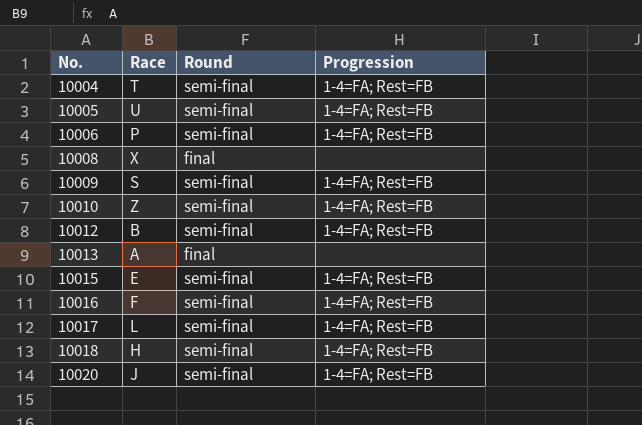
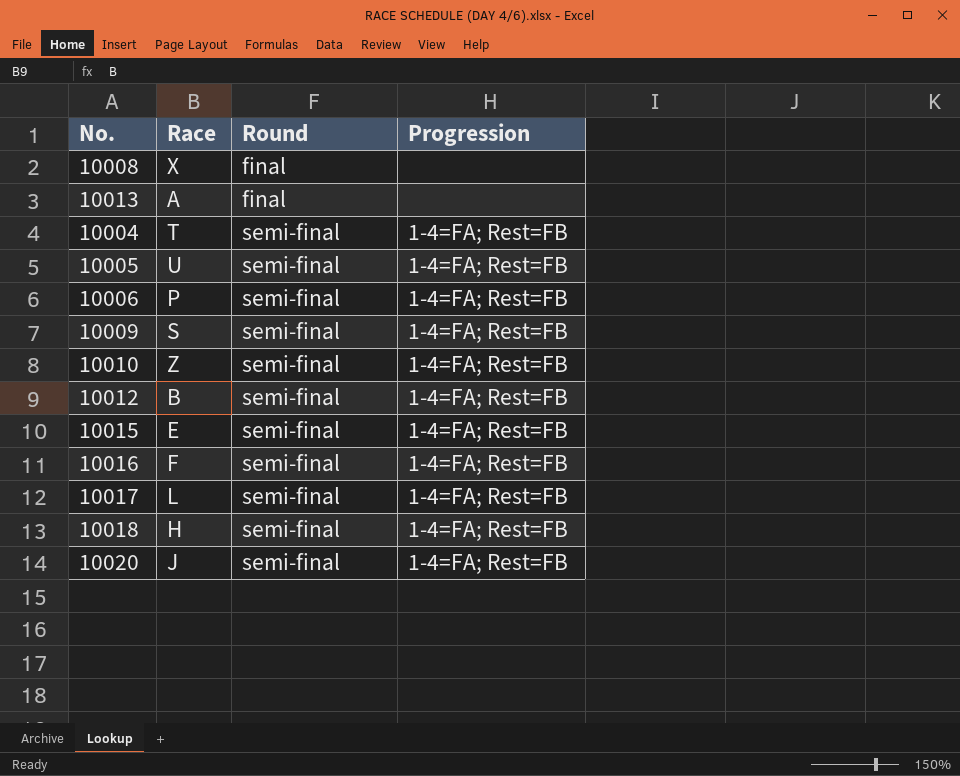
row order: No. ascending -> Round ascending

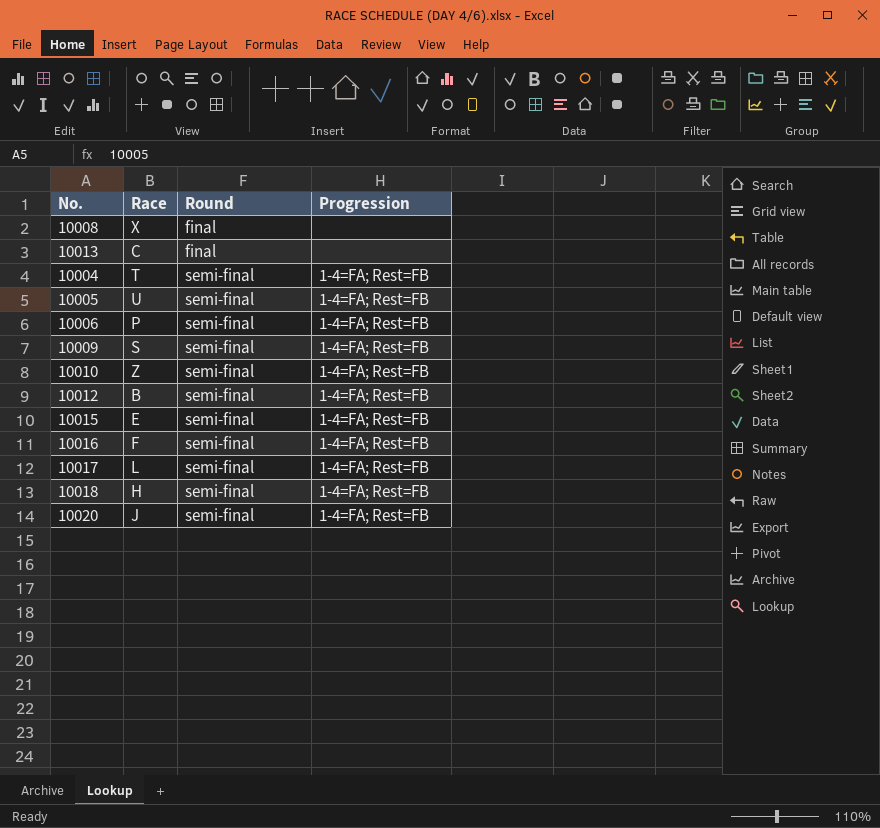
10013 | Race: A -> C

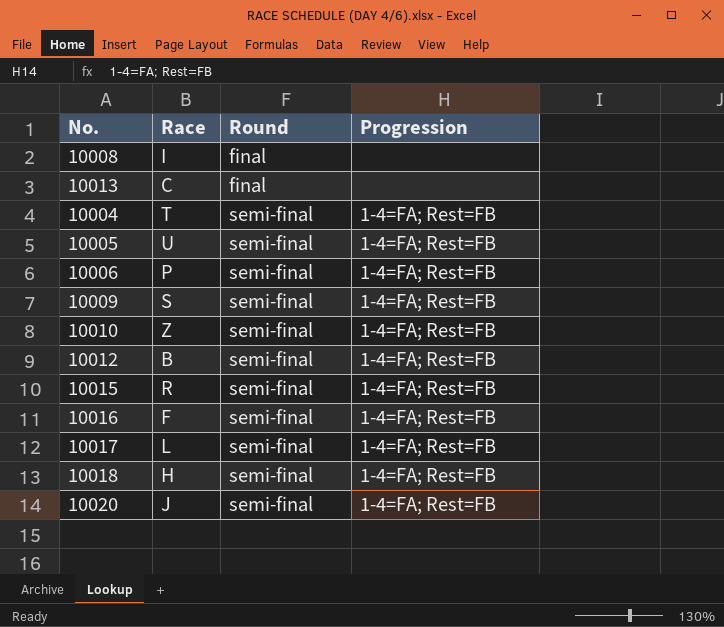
10008 | Race: X -> I
10015 | Race: E -> R

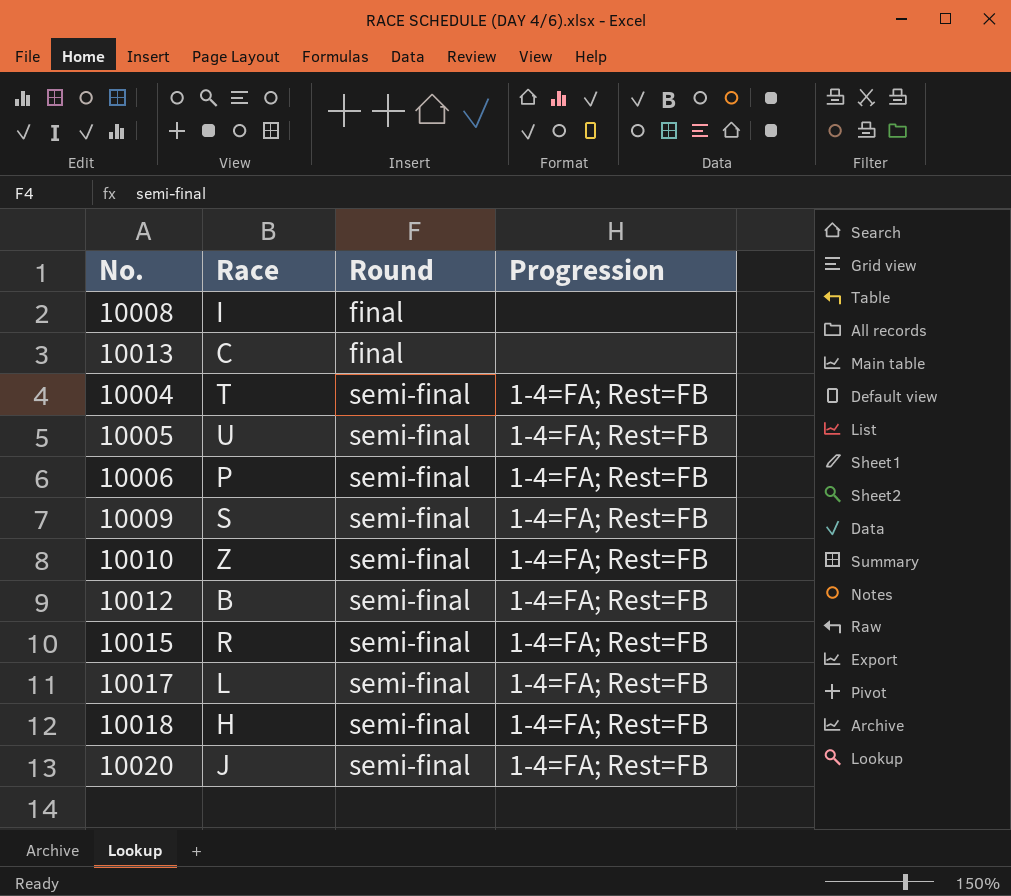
row 10016: F | semi-final | 1-4=FA; Rest=FB -> none

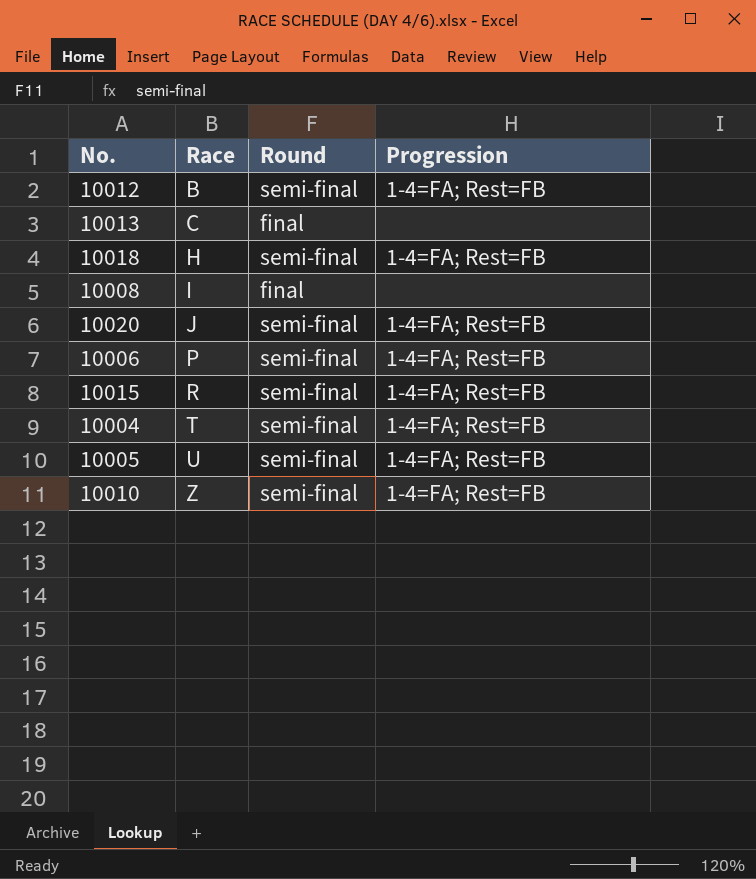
row order: Round ascending -> Race ascending
row 10009: S | semi-final | 1-4=FA; Rest=FB -> none
row 10017: L | semi-final | 1-4=FA; Rest=FB -> none

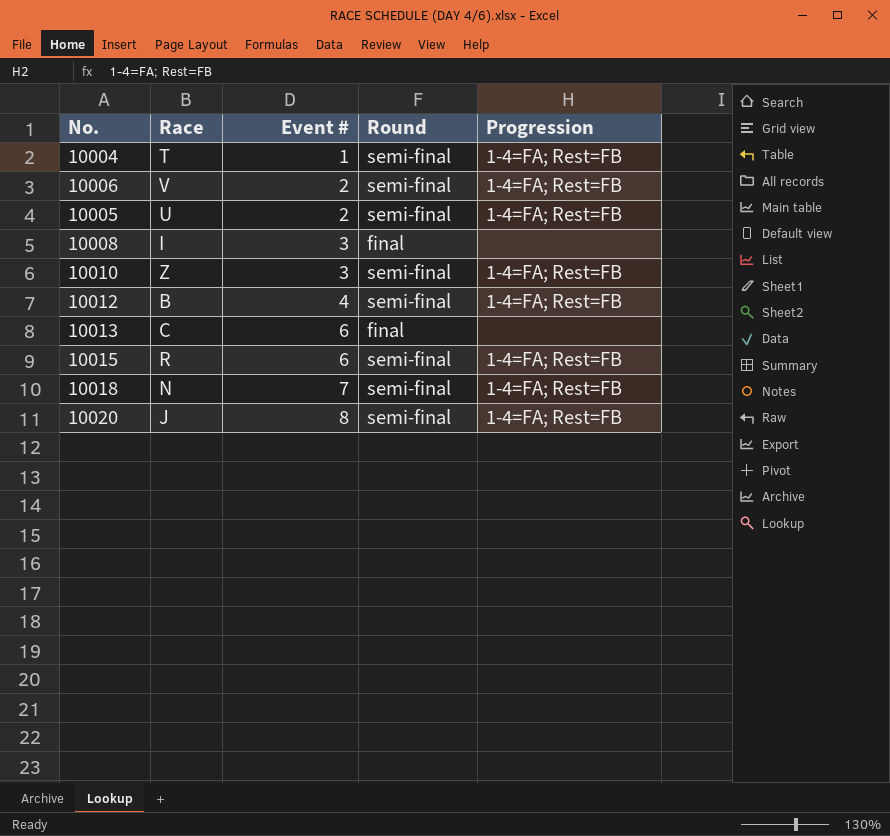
row order: Race ascending -> Event # ascending
column Event # | position: none -> 3
10006 | Race: P -> V
10018 | Race: H -> N

